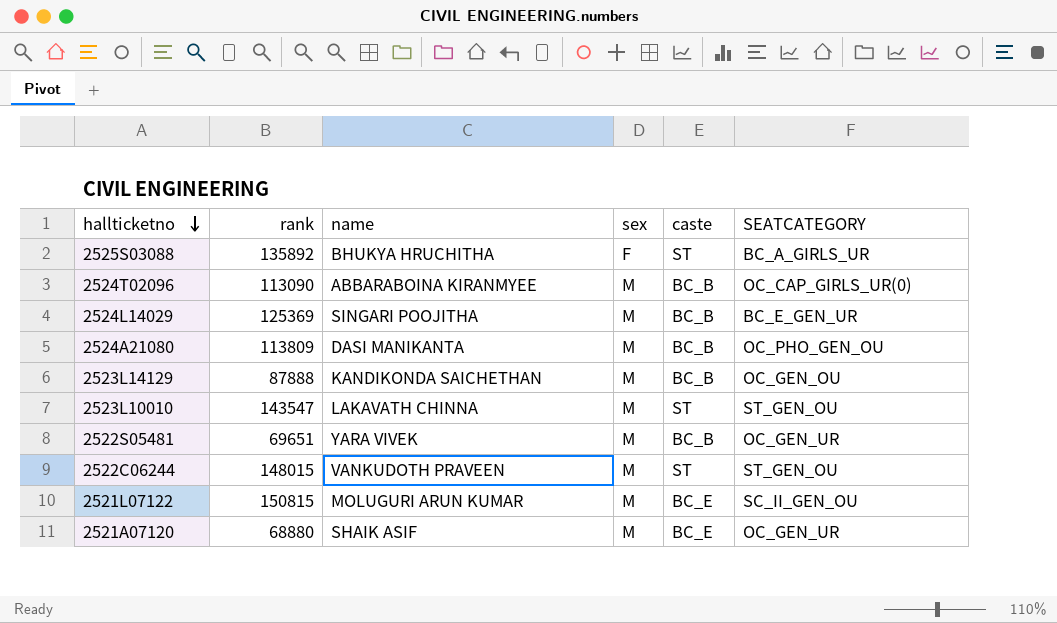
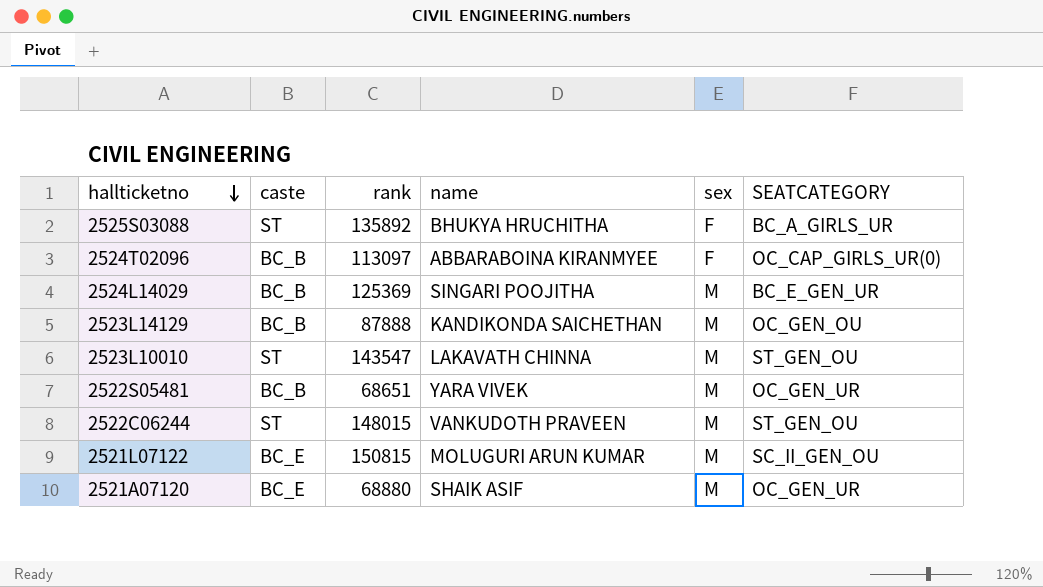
column caste | position: 5 -> 2
row 2524A21080: 113809 | DASI MANIKANTA | M | BC_B | OC_PHO_GEN_OU -> none
2524T02096 | rank: 113090 -> 113097
2524T02096 | sex: M -> F
2522S05481 | rank: 69651 -> 68651

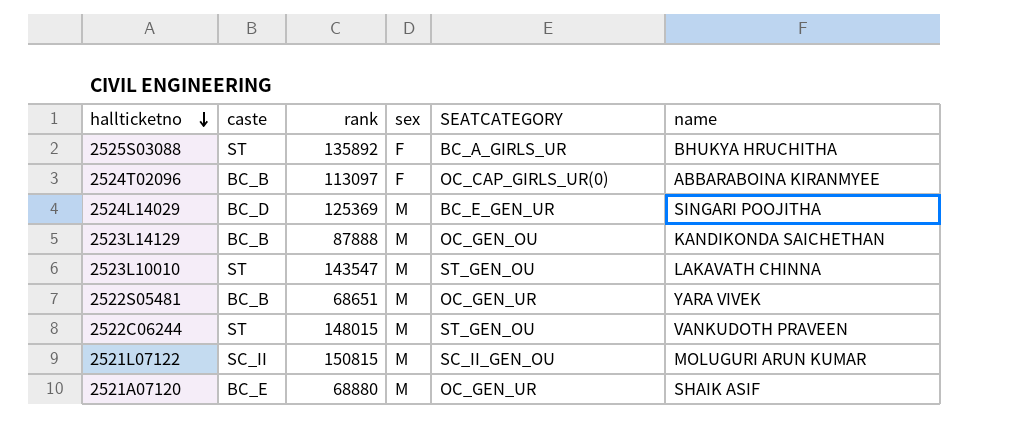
column name | position: 4 -> 6
2524L14029 | caste: BC_B -> BC_D
2521L07122 | caste: BC_E -> SC_II

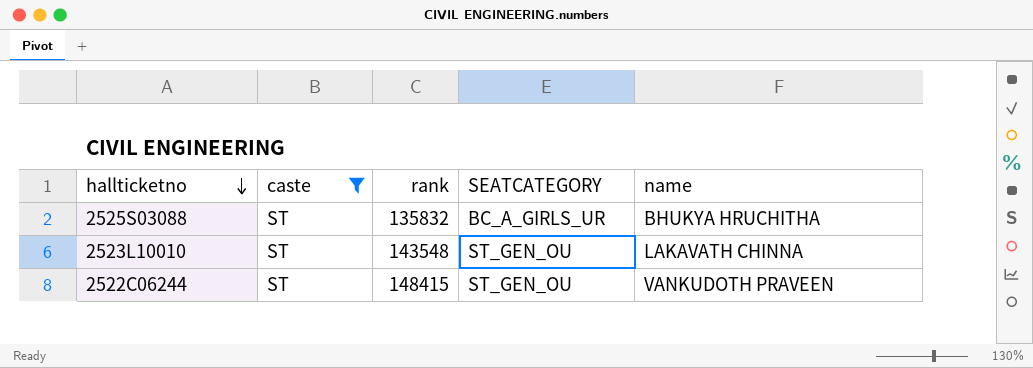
filter: none -> caste = ST
column sex | position: 4 -> none
2525S03088 | rank: 135892 -> 135832
2523L10010 | rank: 143547 -> 143548
2522C06244 | rank: 148015 -> 148415

